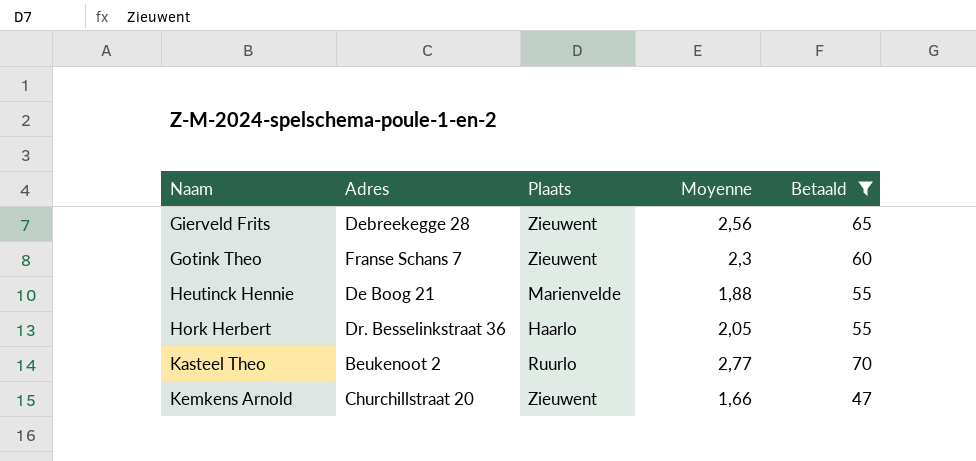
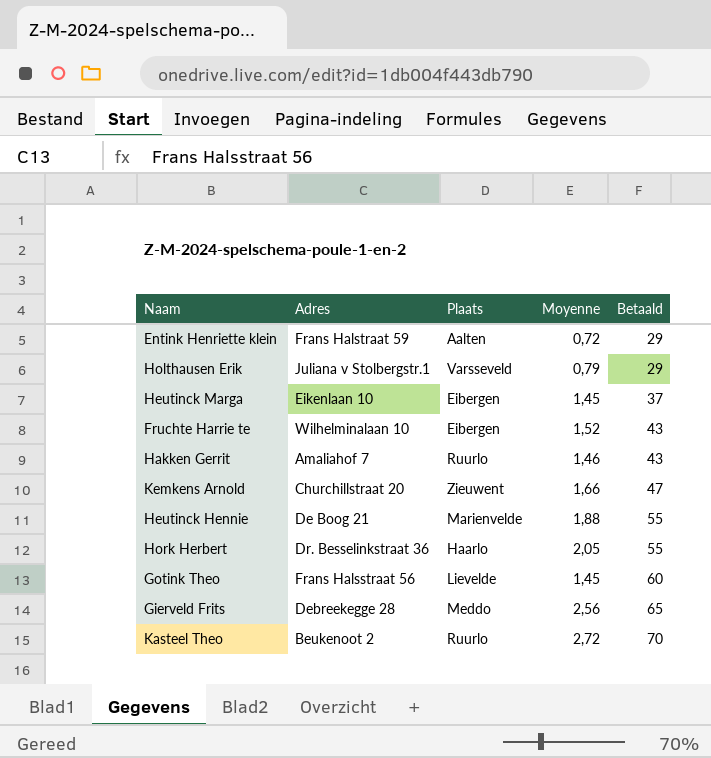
filter: Betaald >= 47 -> none
row order: Naam ascending -> Betaald ascending
Gotink Theo | Adres: Franse Schans 7 -> Frans Halsstraat 56
Gotink Theo | Plaats: Zieuwent -> Lievelde
Gotink Theo | Moyenne: 2,3 -> 1,45
Gierveld Frits | Plaats: Zieuwent -> Meddo
Kasteel Theo | Moyenne: 2,77 -> 2,72

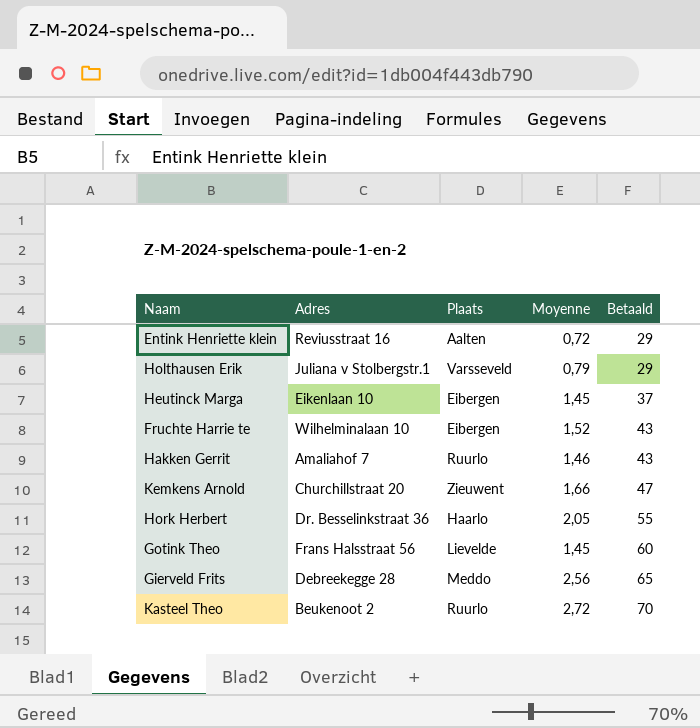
row Heutinck Hennie: De Boog 21 | Marienvelde | 1,88 | 55 -> none
Entink Henriette klein | Adres: Frans Halstraat 59 -> Reviusstraat 16

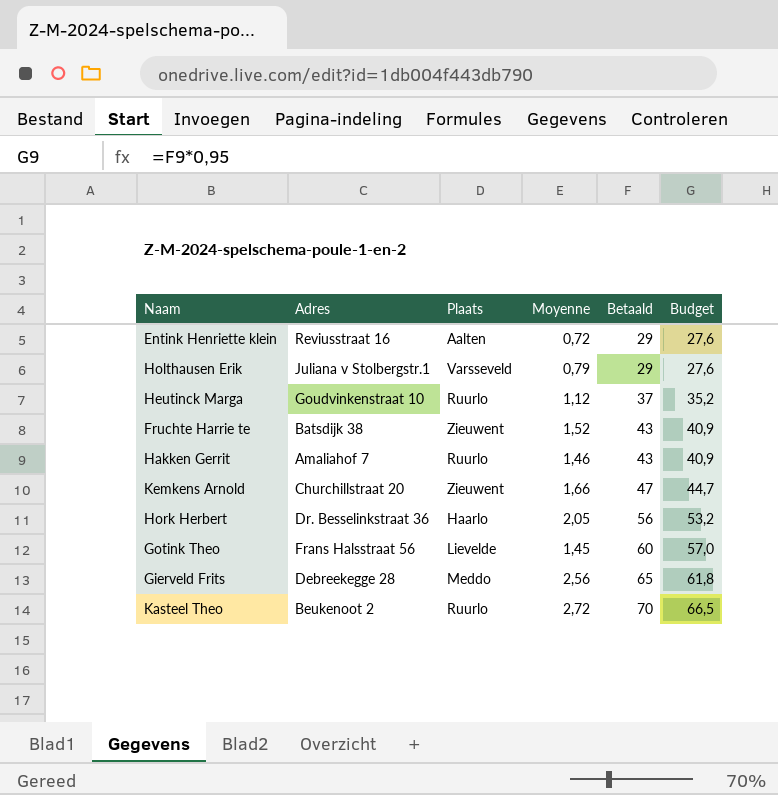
column Budget | formula: none -> [Betaald] * 0,95
Heutinck Marga | Adres: Eikenlaan 10 -> Goudvinkenstraat 10
Heutinck Marga | Plaats: Eibergen -> Ruurlo
Heutinck Marga | Moyenne: 1,45 -> 1,12
Fruchte Harrie te | Adres: Wilhelminalaan 10 -> Batsdijk 38
Fruchte Harrie te | Plaats: Eibergen -> Zieuwent
Hork Herbert | Betaald: 55 -> 56

